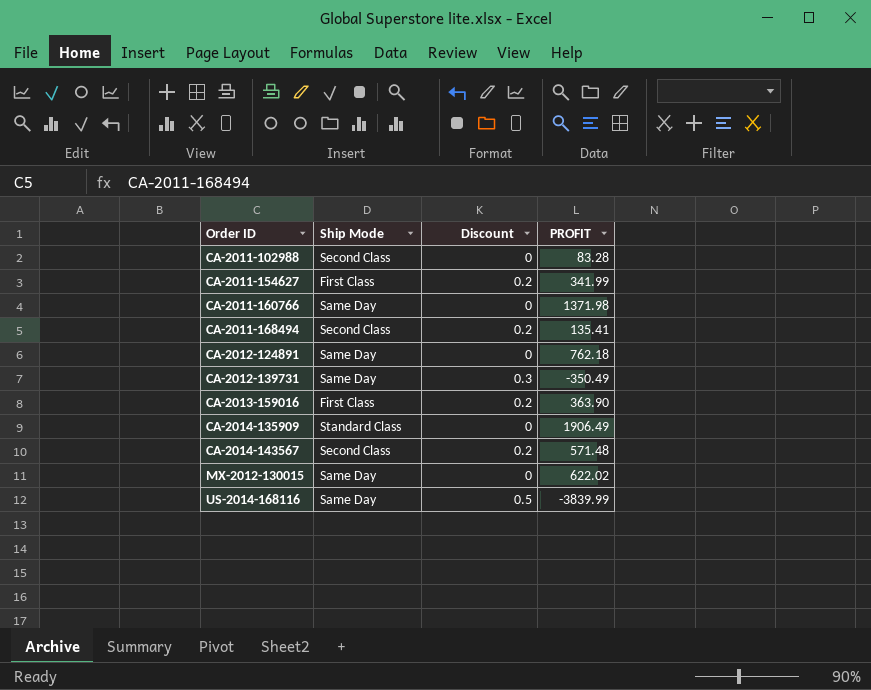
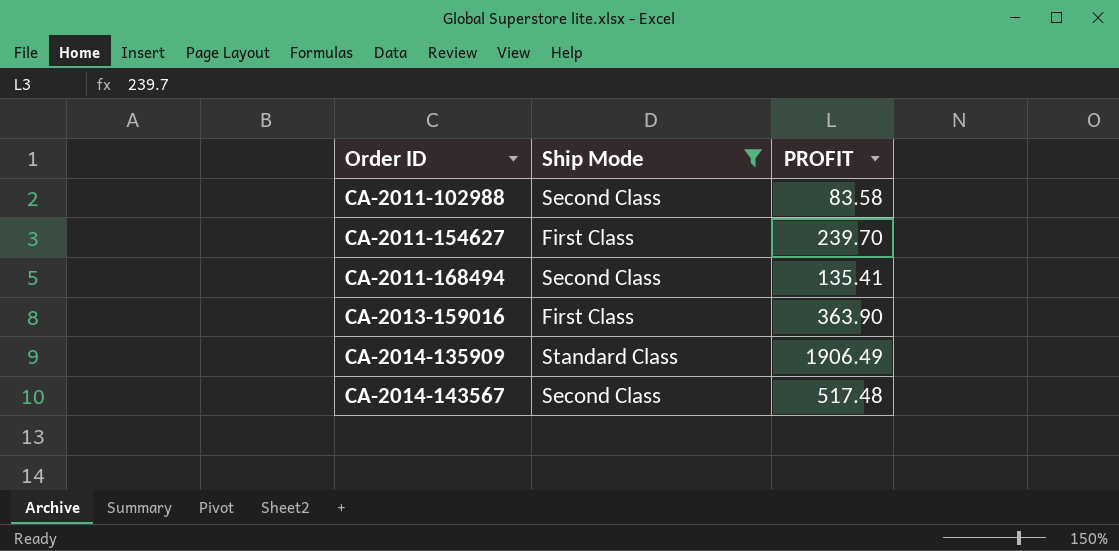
filter: none -> Ship Mode != Same Day
column Discount | position: 3 -> none
CA-2011-102988 | PROFIT: 83.28 -> 83.58
CA-2011-154627 | PROFIT: 341.99 -> 239.70
CA-2014-143567 | PROFIT: 571.48 -> 517.48

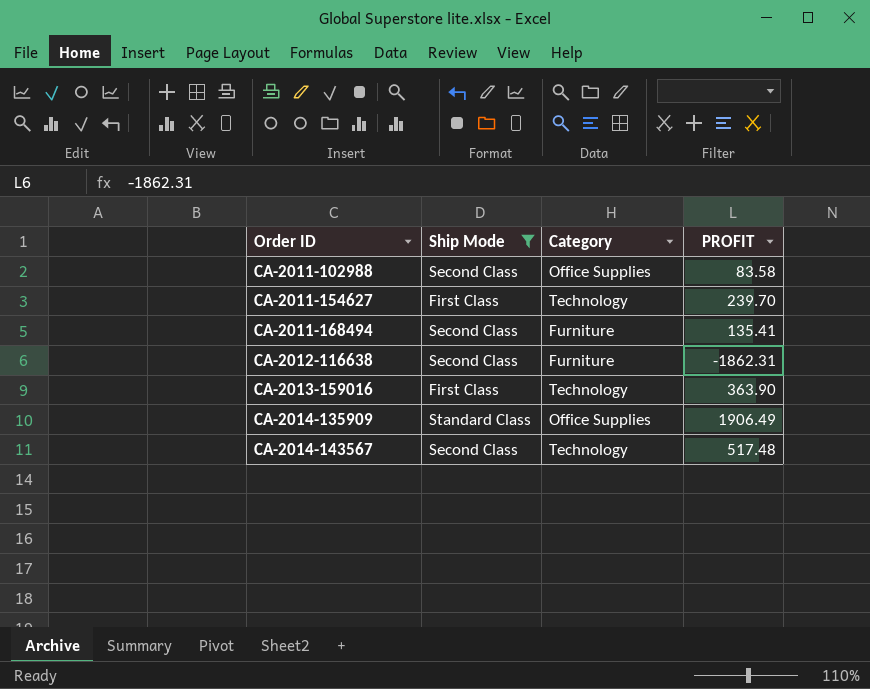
column Category | position: none -> 3
row CA-2012-116638: none -> Second Class | Furniture | -1862.31

